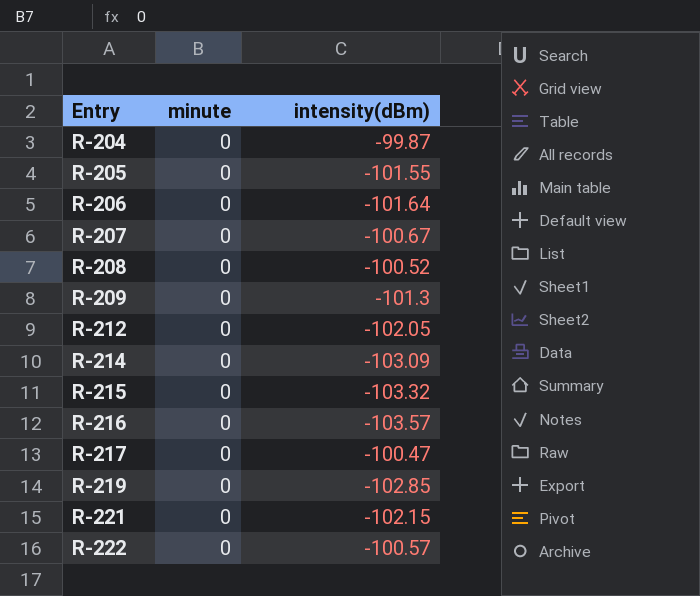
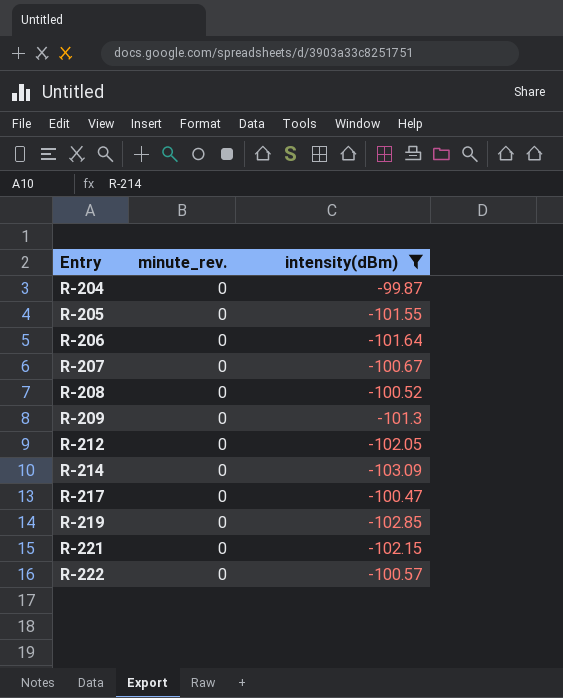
filter: none -> intensity(dBm) >= -103.09
column name: minute -> minute_rev.

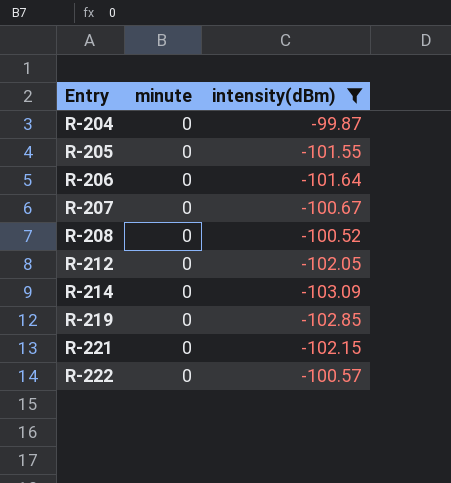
column name: minute_rev. -> minute
row R-209: 0 | -101.3 -> none
row R-217: 0 | -100.47 -> none

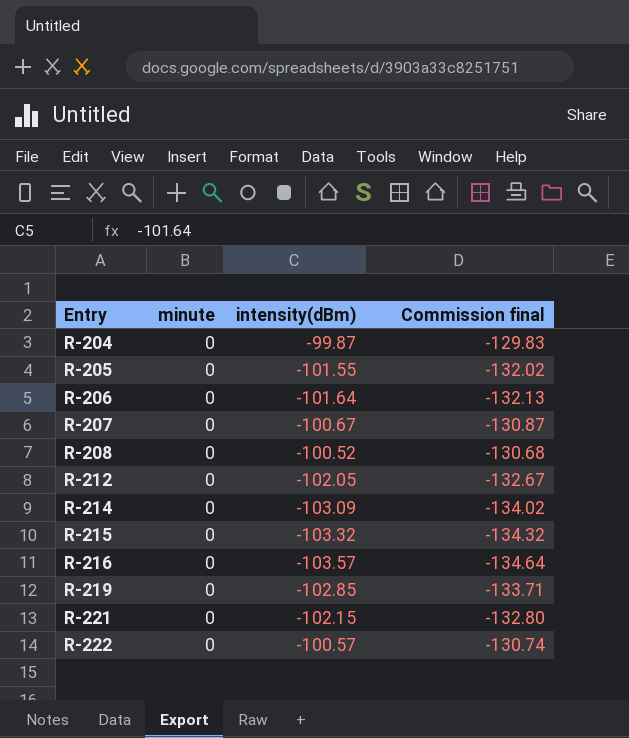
filter: intensity(dBm) >= -103.09 -> none
column Commission final | formula: none -> [intensity(dBm)] * 1.3

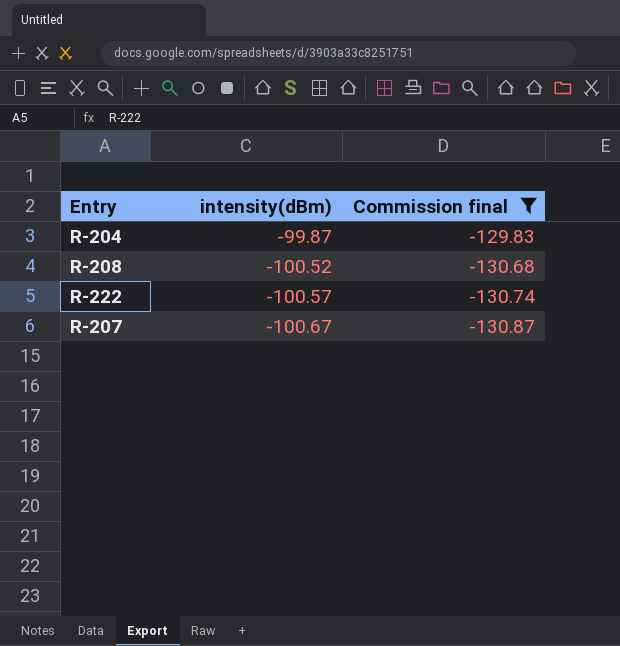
filter: none -> Commission final >= -130.87
row order: Entry ascending -> intensity(dBm) descending
column minute | position: 2 -> none

